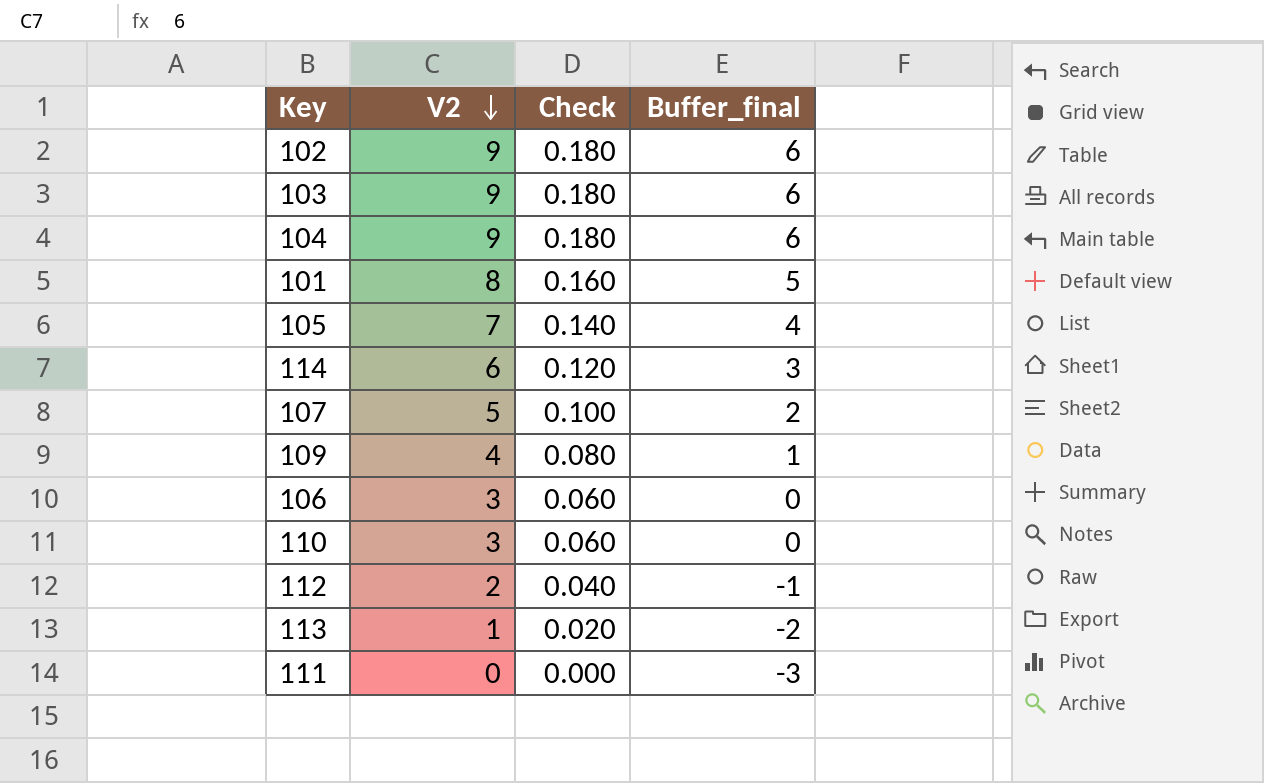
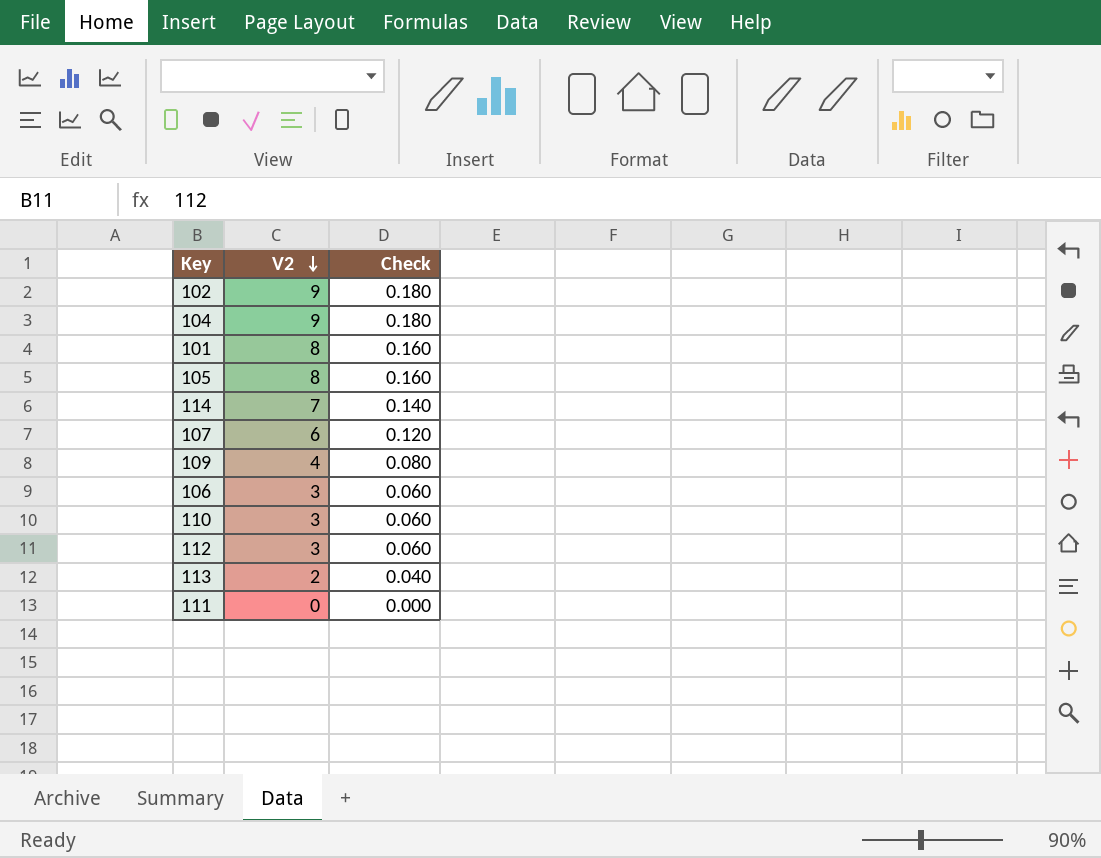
column Buffer_final | formula: [V2] - 3 -> none
row 103: 9 | 0.180 | 6 -> none
105 | V2: 7 -> 8
105 | Check: 0.140 -> 0.160
114 | V2: 6 -> 7
114 | Check: 0.120 -> 0.140
107 | V2: 5 -> 6
107 | Check: 0.100 -> 0.120
112 | V2: 2 -> 3
112 | Check: 0.040 -> 0.060
113 | V2: 1 -> 2
113 | Check: 0.020 -> 0.040

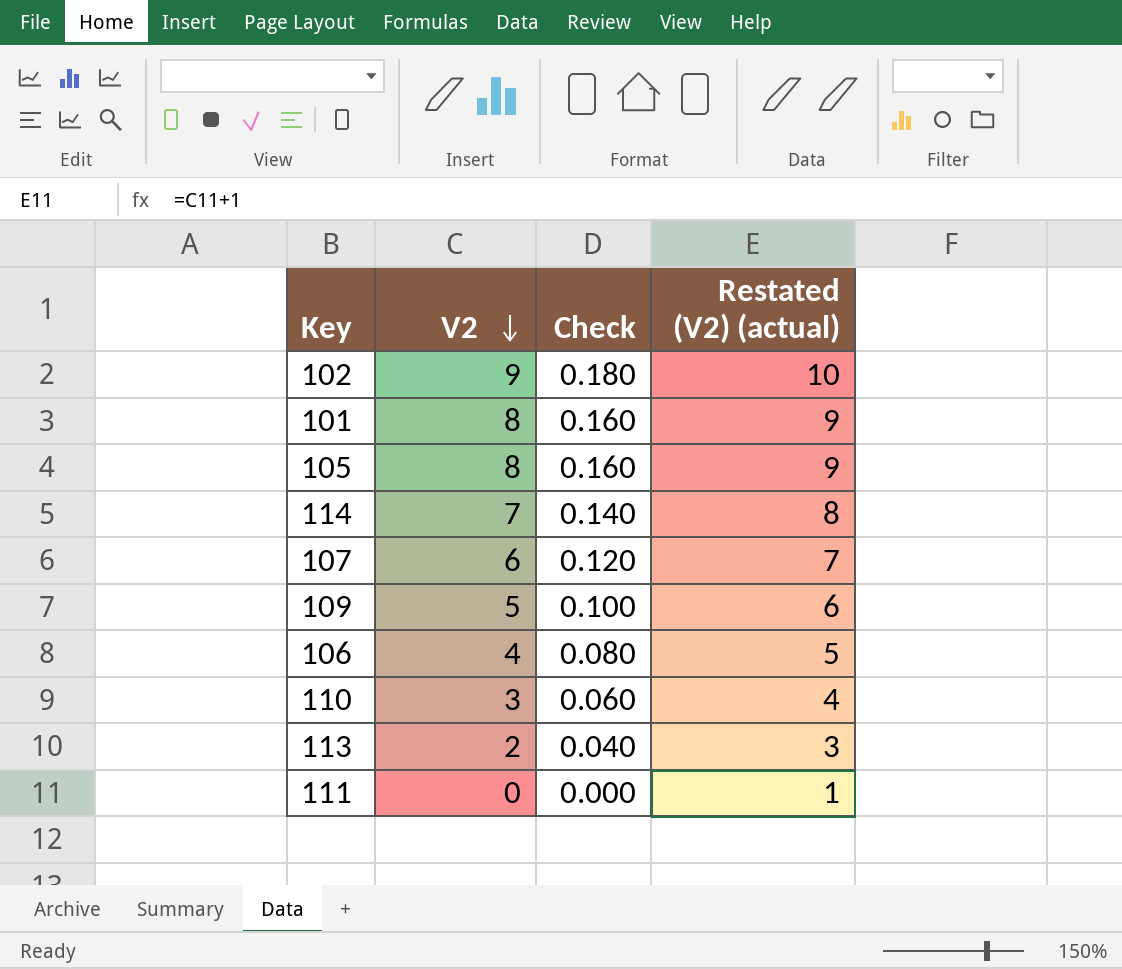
column Restated (V2) (actual) | formula: none -> [V2] + 1
row 104: 9 | 0.180 -> none
row 112: 3 | 0.060 -> none
109 | V2: 4 -> 5
109 | Check: 0.080 -> 0.100
106 | V2: 3 -> 4
106 | Check: 0.060 -> 0.080

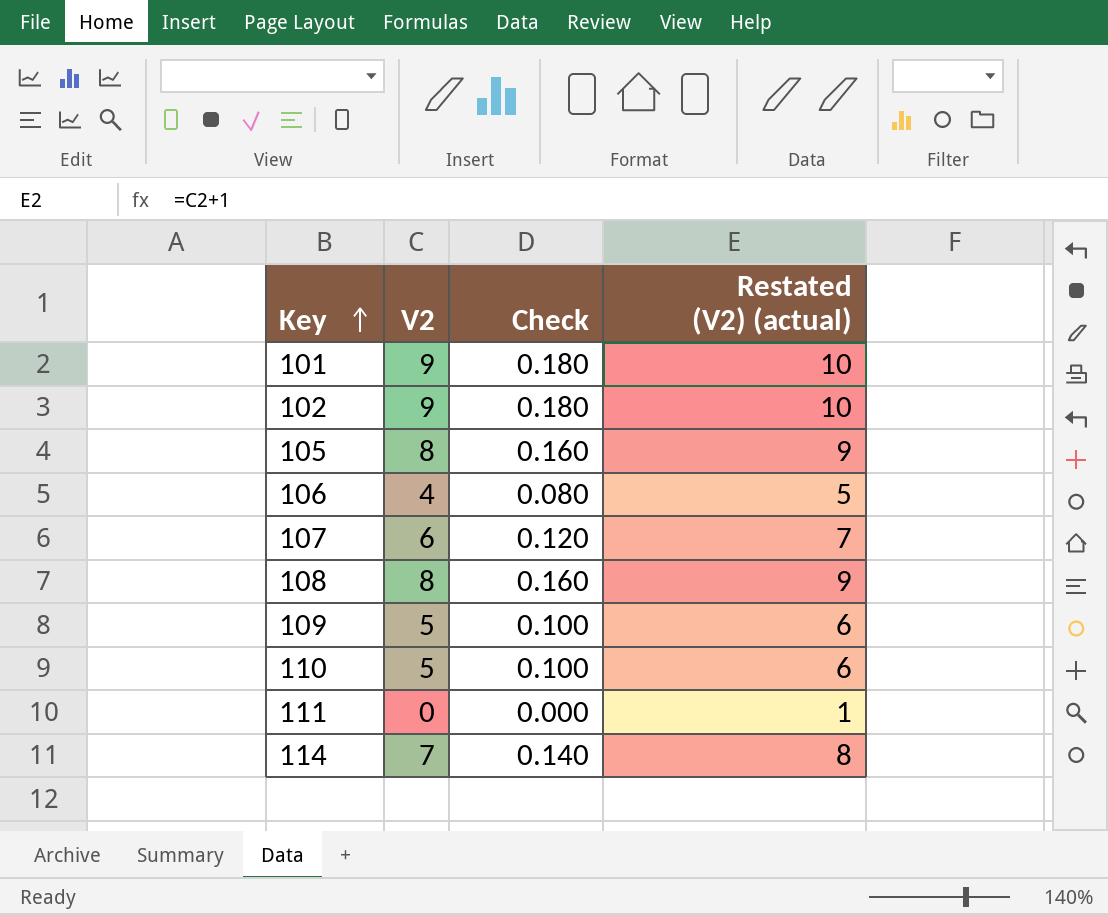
row order: V2 descending -> Key ascending
row 113: 2 | 0.040 | 3 -> none
101 | V2: 8 -> 9
101 | Check: 0.160 -> 0.180
101 | Restated (V2) (actual): 9 -> 10
row 108: none -> 8 | 0.160 | 9
110 | V2: 3 -> 5
110 | Check: 0.060 -> 0.100
110 | Restated (V2) (actual): 4 -> 6

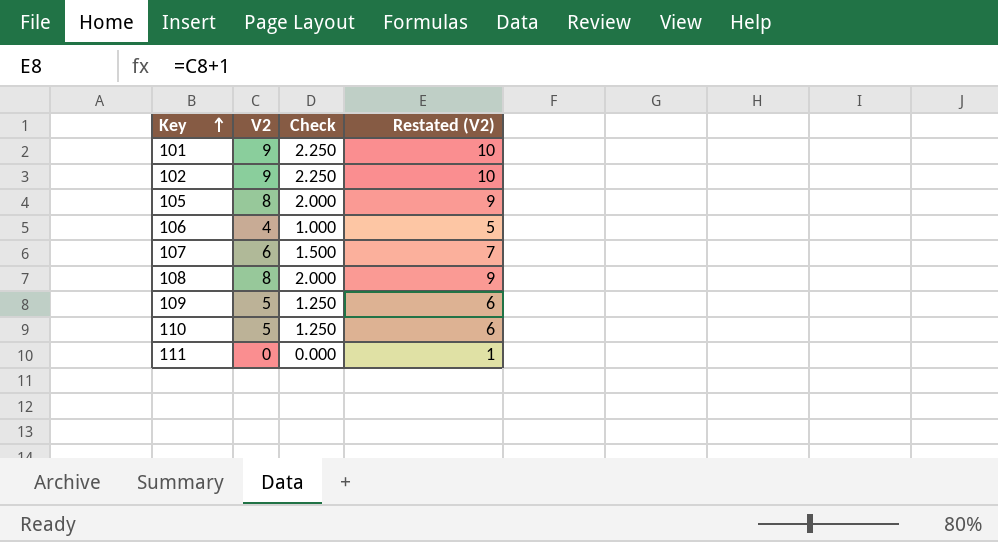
column Check | formula: [V2] * 0.02 -> [V2] * 0.25
column name: Restated (V2) (actual) -> Restated (V2)
row 114: 7 | 0.140 | 8 -> none

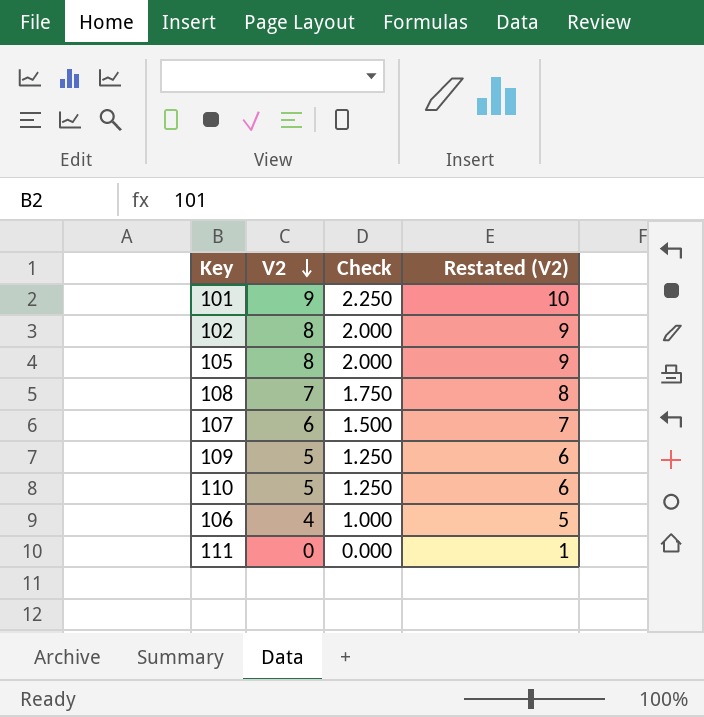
row order: Key ascending -> V2 descending
102 | V2: 9 -> 8
102 | Check: 2.250 -> 2.000
102 | Restated (V2): 10 -> 9
108 | V2: 8 -> 7
108 | Check: 2.000 -> 1.750
108 | Restated (V2): 9 -> 8

